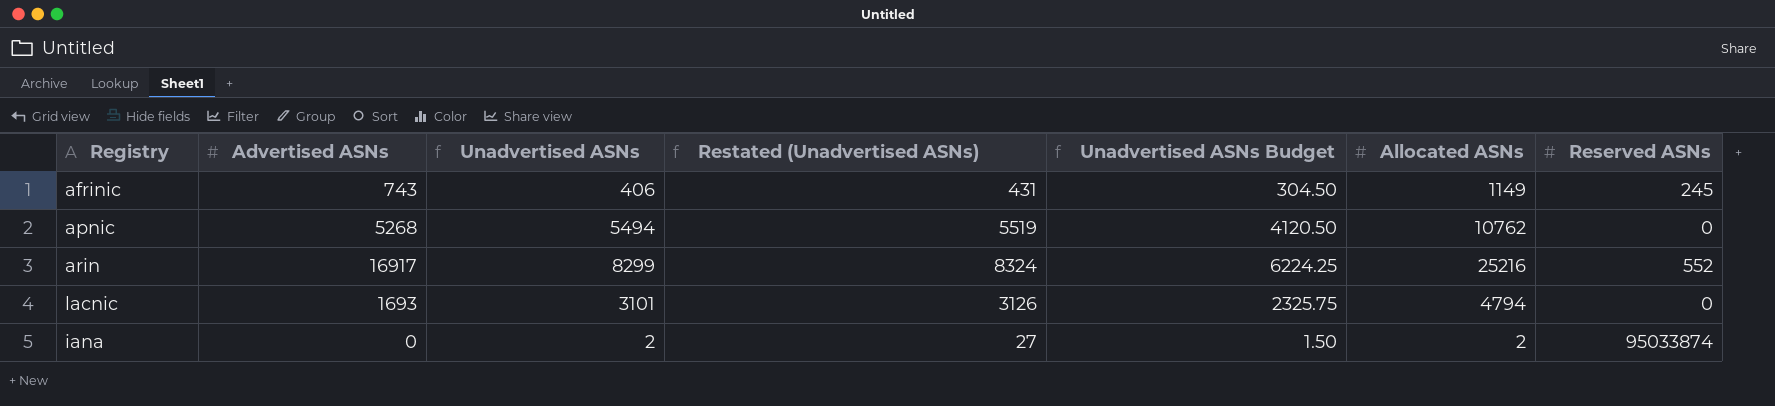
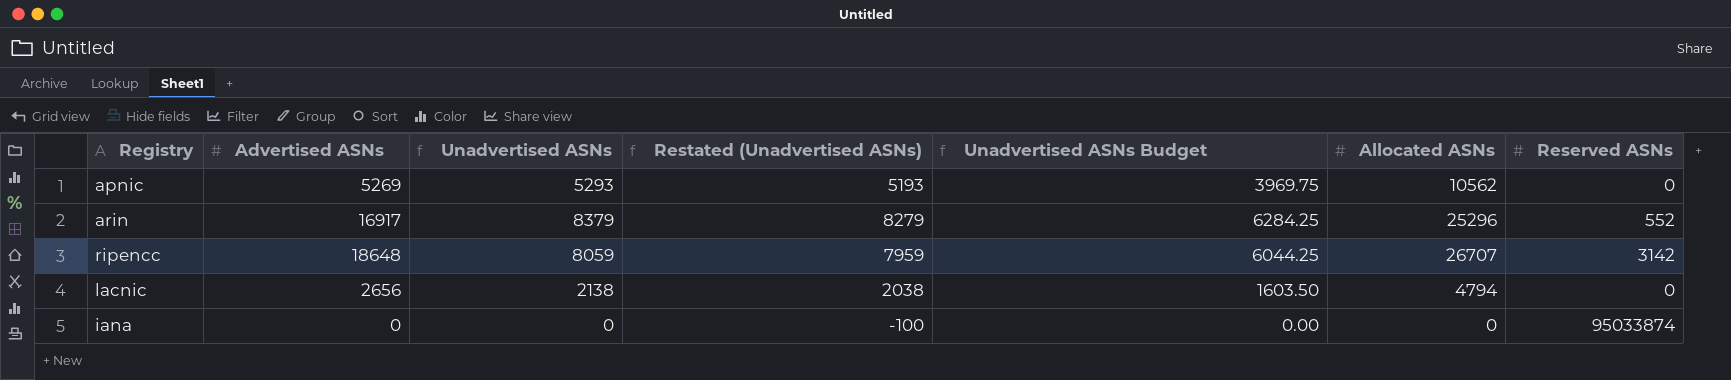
column Restated (Unadvertised ASNs) | formula: [Unadvertised ASNs] + 25 -> [Unadvertised ASNs] - 100
row afrinic: 743 | 406 | 431 | 304.50 | 1149 | 245 -> none
apnic | Advertised ASNs: 5268 -> 5269
apnic | Unadvertised ASNs: 5494 -> 5293
apnic | Unadvertised ASNs Budget: 4120.50 -> 3969.75
apnic | Allocated ASNs: 10762 -> 10562
arin | Unadvertised ASNs: 8299 -> 8379
arin | Unadvertised ASNs Budget: 6224.25 -> 6284.25
arin | Allocated ASNs: 25216 -> 25296
row ripencc: none -> 18648 | 8059 | 7959 | 6044.25 | 26707 | 3142
lacnic | Advertised ASNs: 1693 -> 2656
lacnic | Unadvertised ASNs: 3101 -> 2138
lacnic | Unadvertised ASNs Budget: 2325.75 -> 1603.50
iana | Unadvertised ASNs: 2 -> 0
iana | Unadvertised ASNs Budget: 1.50 -> 0.00
iana | Allocated ASNs: 2 -> 0

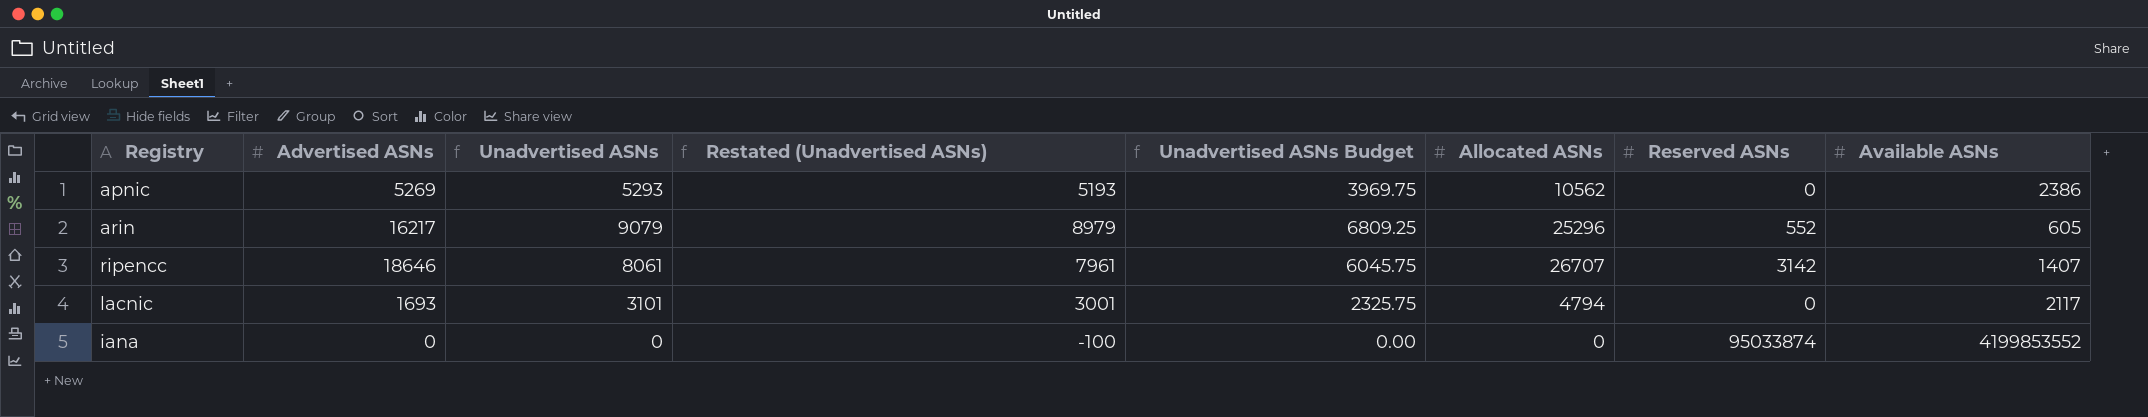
column Available ASNs | position: none -> 8
arin | Advertised ASNs: 16917 -> 16217
arin | Unadvertised ASNs: 8379 -> 9079
arin | Restated (Unadvertised ASNs): 8279 -> 8979
arin | Unadvertised ASNs Budget: 6284.25 -> 6809.25
ripencc | Advertised ASNs: 18648 -> 18646
ripencc | Unadvertised ASNs: 8059 -> 8061
ripencc | Restated (Unadvertised ASNs): 7959 -> 7961
ripencc | Unadvertised ASNs Budget: 6044.25 -> 6045.75
lacnic | Advertised ASNs: 2656 -> 1693
lacnic | Unadvertised ASNs: 2138 -> 3101
lacnic | Restated (Unadvertised ASNs): 2038 -> 3001
lacnic | Unadvertised ASNs Budget: 1603.50 -> 2325.75

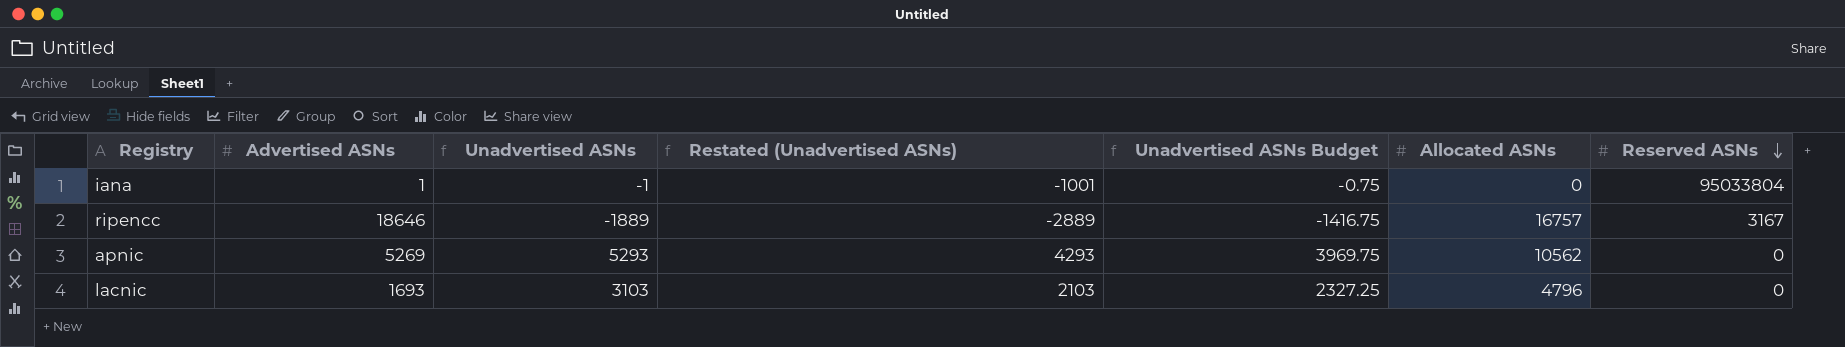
row order: none -> Reserved ASNs descending
column Available ASNs | position: 8 -> none
column Restated (Unadvertised ASNs) | formula: [Unadvertised ASNs] - 100 -> [Unadvertised ASNs] - 1000
row arin: 16217 | 9079 | 8979 | 6809.25 | 25296 | 552 | 605 -> none
iana | Advertised ASNs: 0 -> 1
iana | Unadvertised ASNs: 0 -> -1
iana | Unadvertised ASNs Budget: 0.00 -> -0.75
iana | Reserved ASNs: 95033874 -> 95033804
ripencc | Unadvertised ASNs: 8061 -> -1889
ripencc | Unadvertised ASNs Budget: 6045.75 -> -1416.75
ripencc | Allocated ASNs: 26707 -> 16757
ripencc | Reserved ASNs: 3142 -> 3167
lacnic | Unadvertised ASNs: 3101 -> 3103
lacnic | Unadvertised ASNs Budget: 2325.75 -> 2327.25
lacnic | Allocated ASNs: 4794 -> 4796

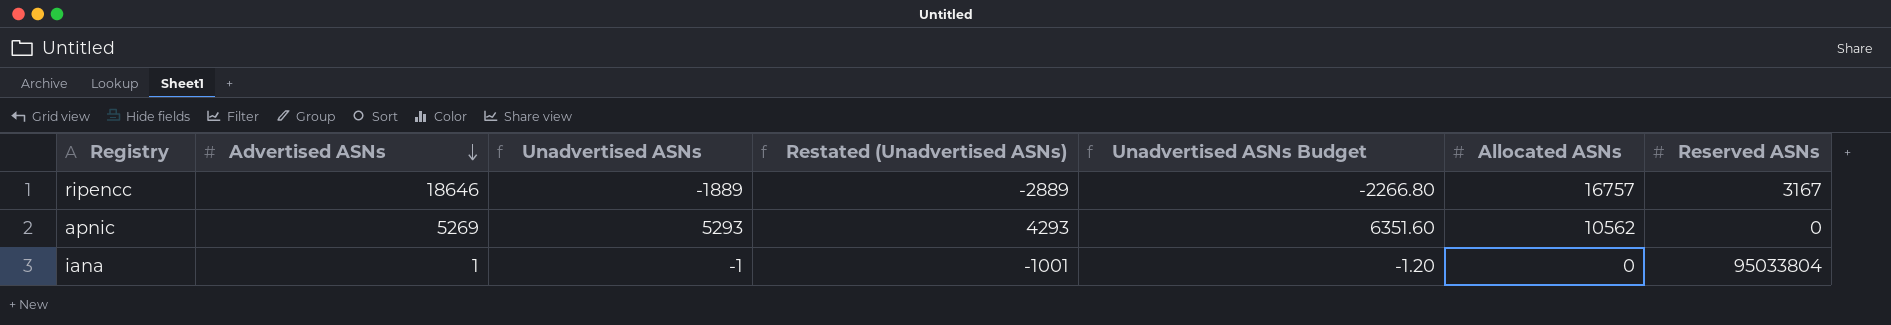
row order: Reserved ASNs descending -> Advertised ASNs descending
column Unadvertised ASNs Budget | formula: [Unadvertised ASNs] * 0.75 -> [Unadvertised ASNs] * 1.2
row lacnic: 1693 | 3103 | 2103 | 2327.25 | 4796 | 0 -> none

